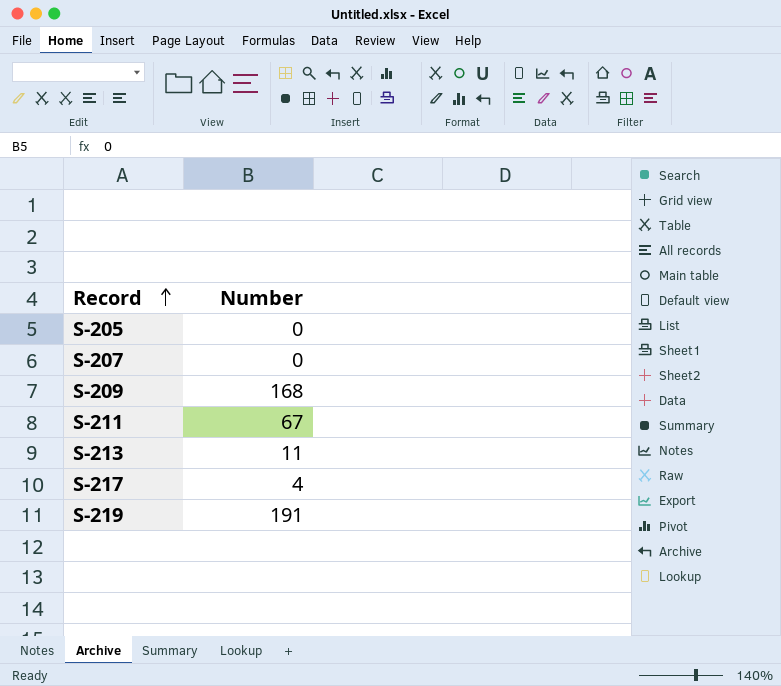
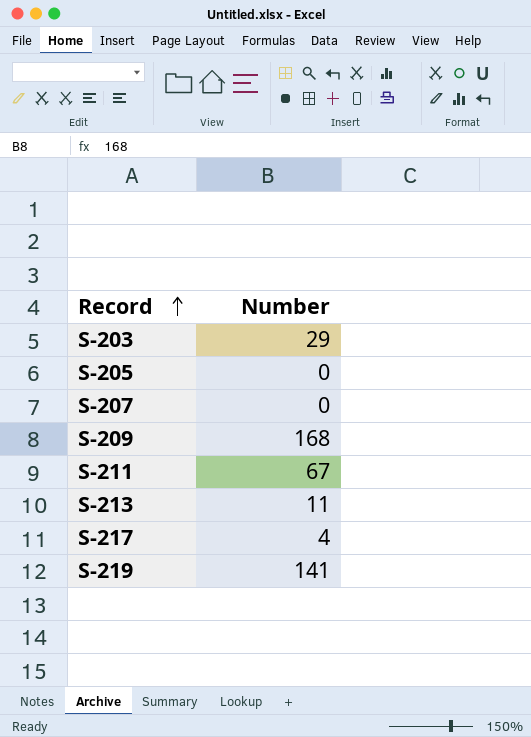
row S-203: none -> 29
S-219 | Number: 191 -> 141

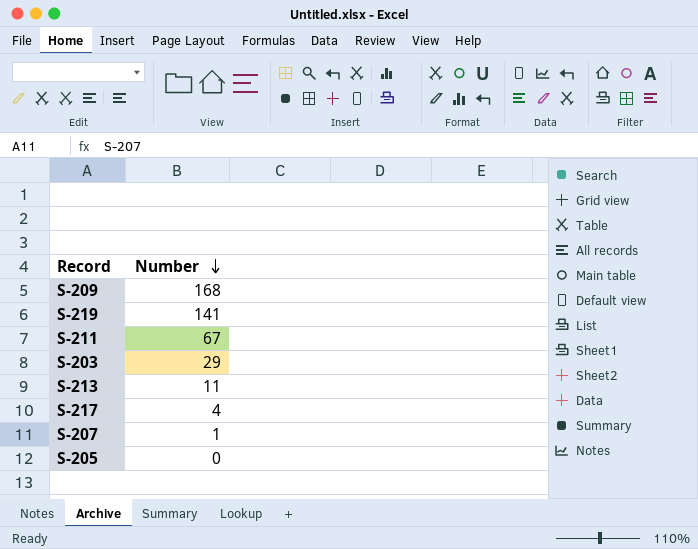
row order: Record ascending -> Number descending
S-207 | Number: 0 -> 1

